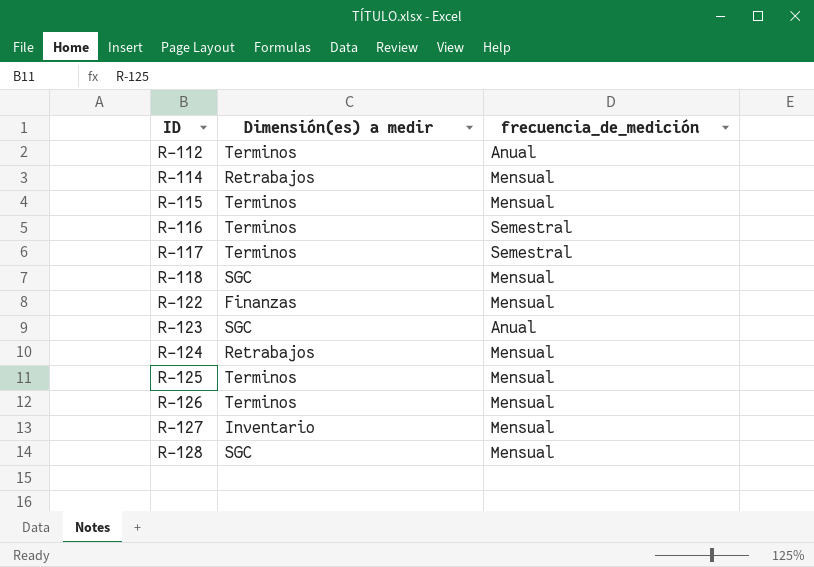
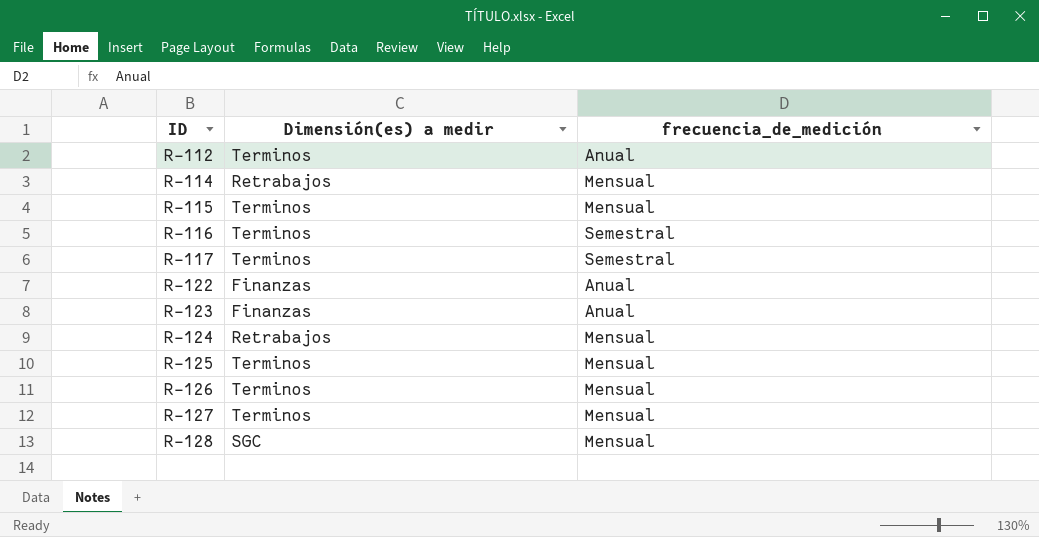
row R-118: SGC | Mensual -> none
R-122 | frecuencia_de_medición: Mensual -> Anual
R-123 | Dimensión(es) a medir: SGC -> Finanzas
R-127 | Dimensión(es) a medir: Inventario -> Terminos

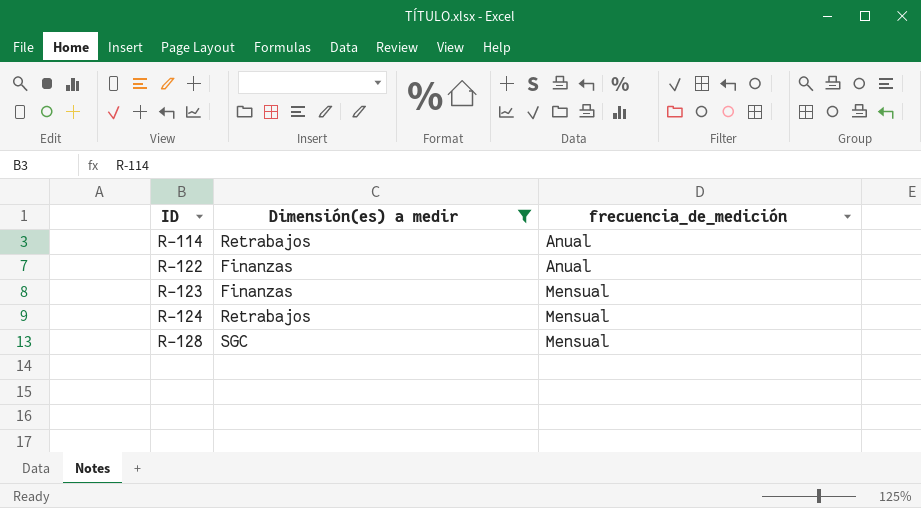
filter: none -> Dimensión(es) a medir != Terminos
R-114 | frecuencia_de_medición: Mensual -> Anual
R-123 | frecuencia_de_medición: Anual -> Mensual

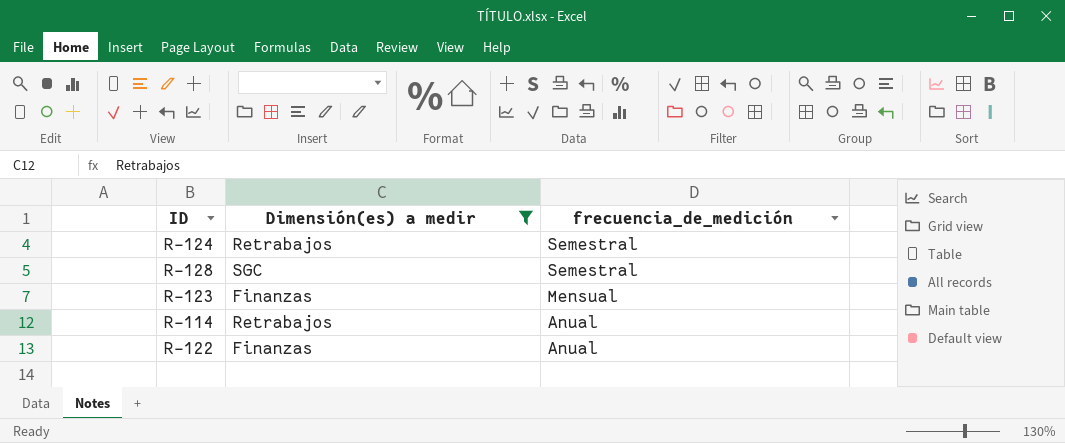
row order: ID ascending -> frecuencia_de_medición descending
R-124 | frecuencia_de_medición: Mensual -> Semestral
R-128 | frecuencia_de_medición: Mensual -> Semestral

